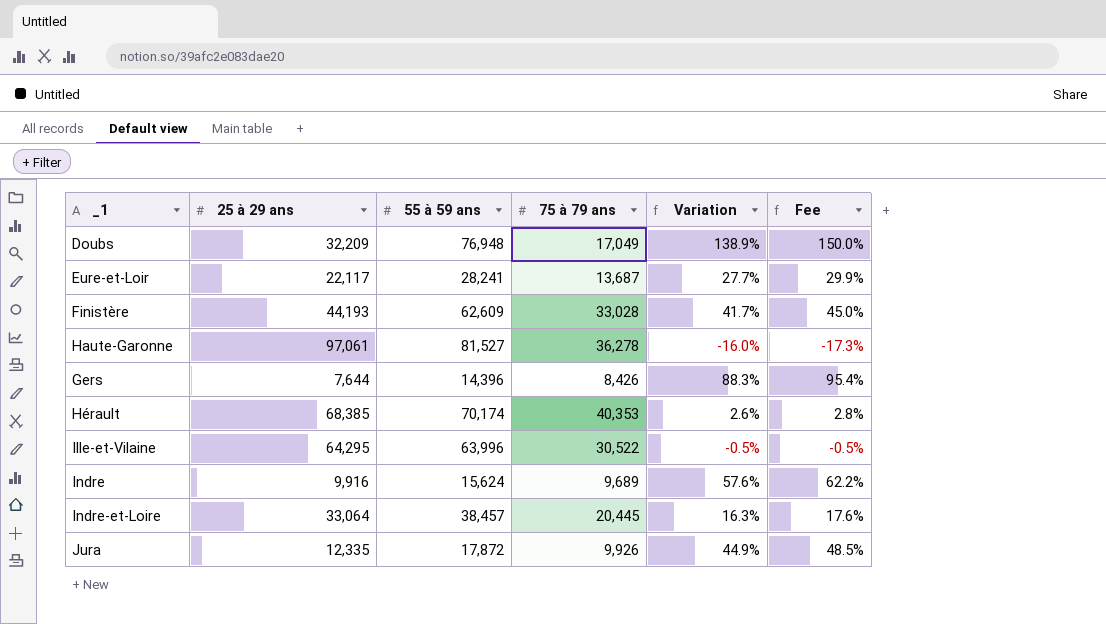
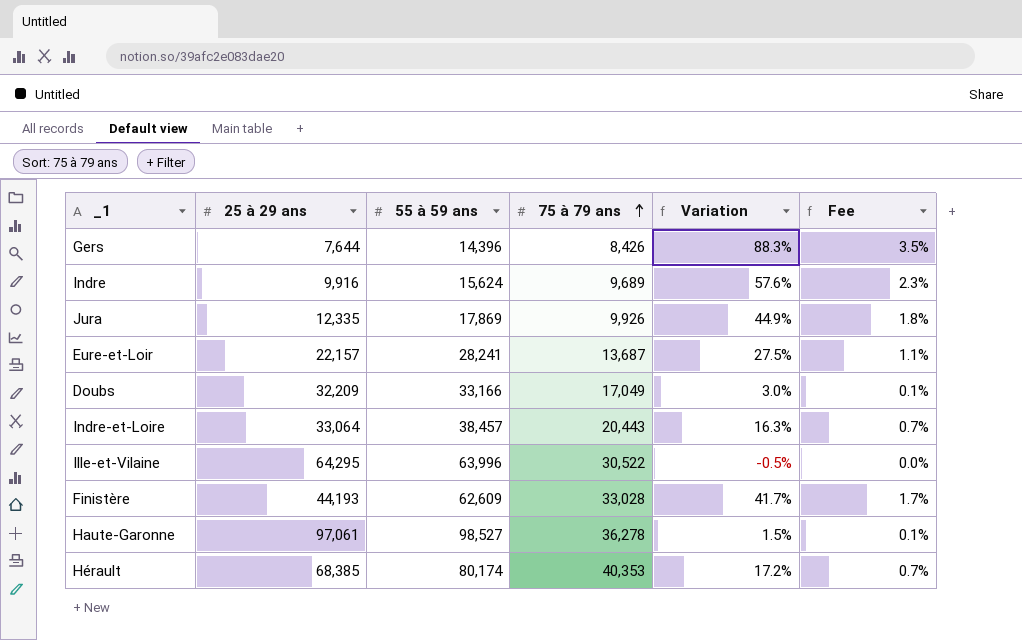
row order: none -> 75 à 79 ans ascending
column Fee | formula: [Variation] * 1.08 -> [Variation] * 0.04
Jura | 55 à 59 ans: 17,872 -> 17,869
Eure-et-Loir | 25 à 29 ans: 22,117 -> 22,157
Eure-et-Loir | Variation: 27.7% -> 27.5%
Doubs | 55 à 59 ans: 76,948 -> 33,166
Doubs | Variation: 138.9% -> 3.0%
Indre-et-Loire | 75 à 79 ans: 20,445 -> 20,443
Haute-Garonne | 55 à 59 ans: 81,527 -> 98,527
Haute-Garonne | Variation: -16.0% -> 1.5%
Hérault | 55 à 59 ans: 70,174 -> 80,174
Hérault | Variation: 2.6% -> 17.2%

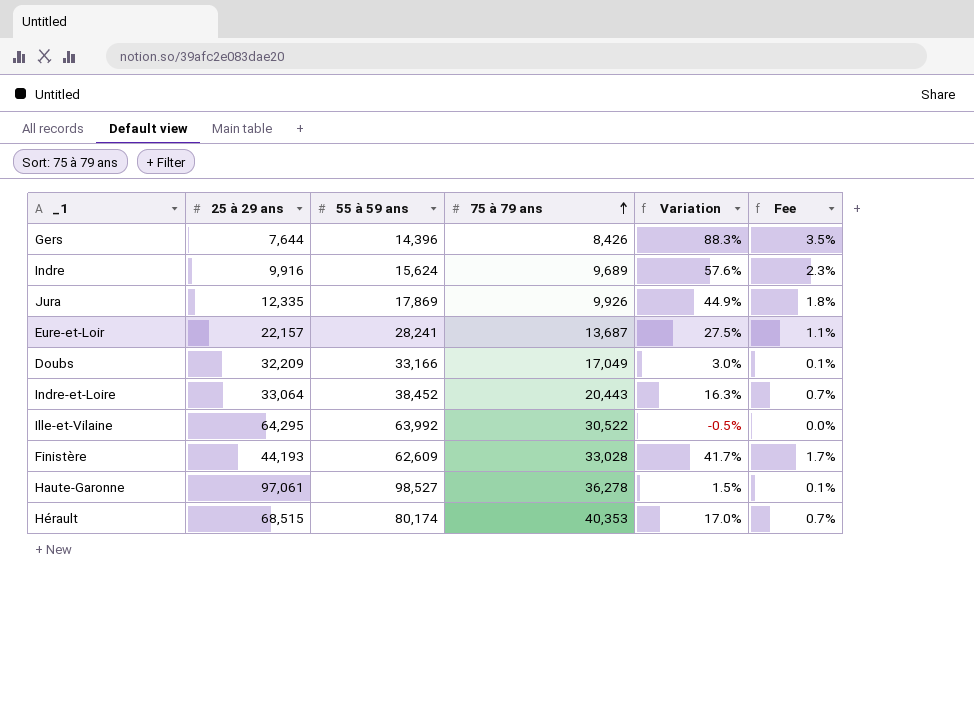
Indre-et-Loire | 55 à 59 ans: 38,457 -> 38,452
Ille-et-Vilaine | 55 à 59 ans: 63,996 -> 63,992
Hérault | 25 à 29 ans: 68,385 -> 68,515
Hérault | Variation: 17.2% -> 17.0%

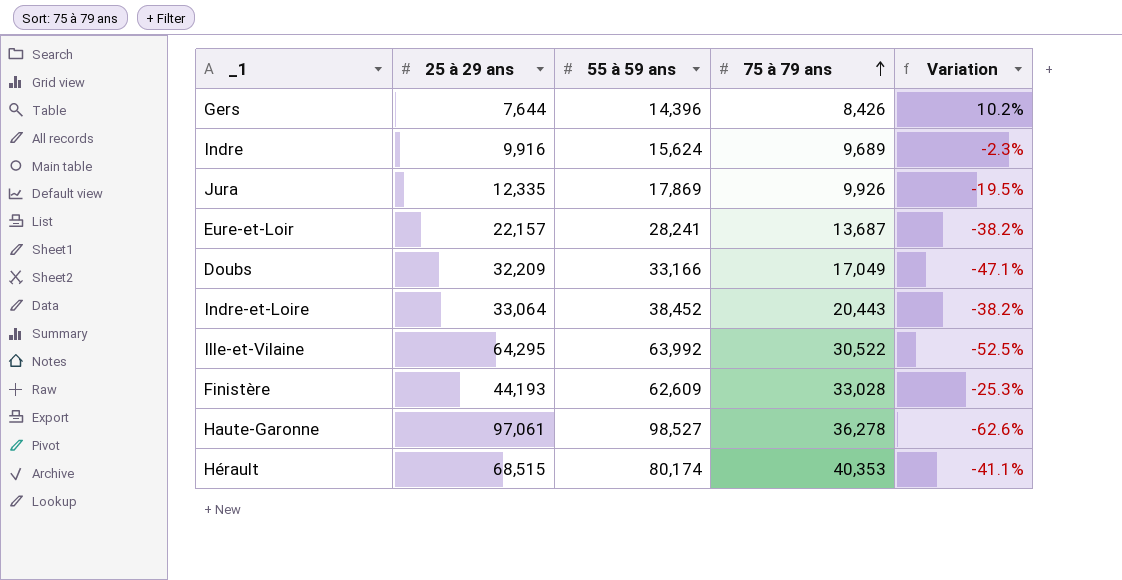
column Fee | formula: [Variation] * 0.04 -> none
column Variation | formula: ([55 à 59 ans] - [25 à 29 ans]) / [25 à 29 ans] -> ([75 à 79 ans] - [25 à 29 ans]) / [25 à 29 ans]

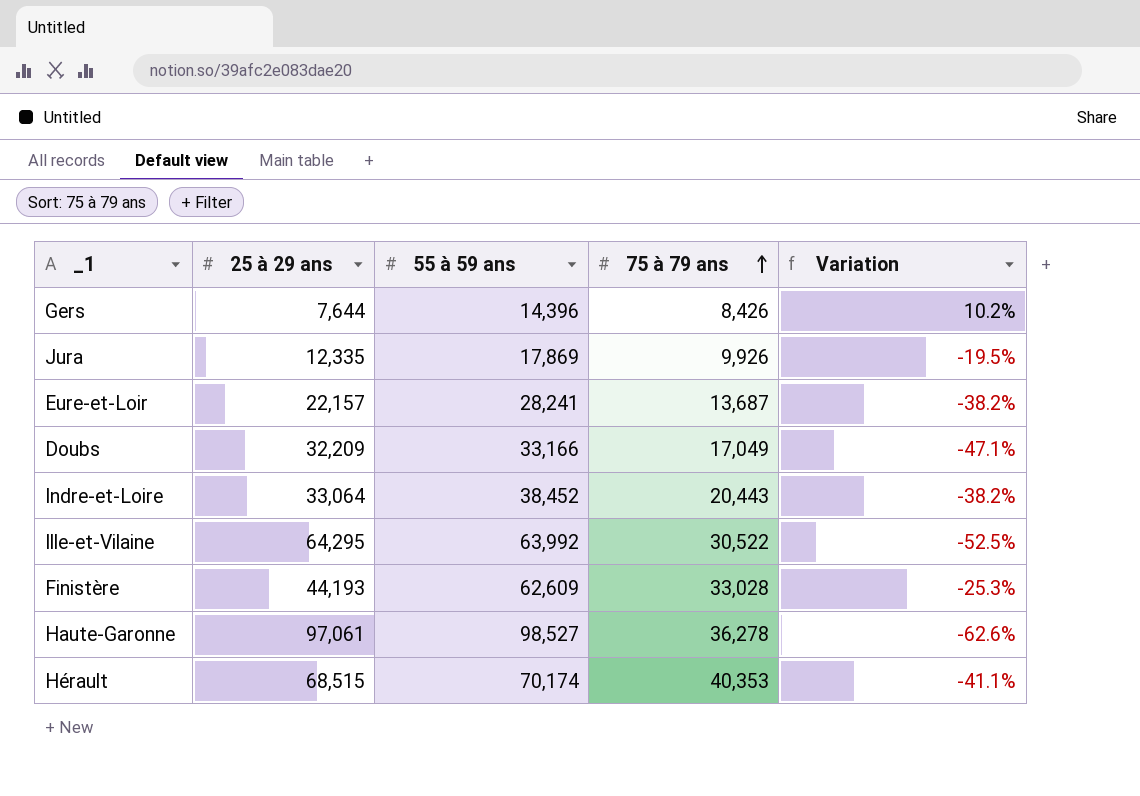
row Indre: 9,916 | 15,624 | 9,689 | -2.3% -> none
Hérault | 55 à 59 ans: 80,174 -> 70,174

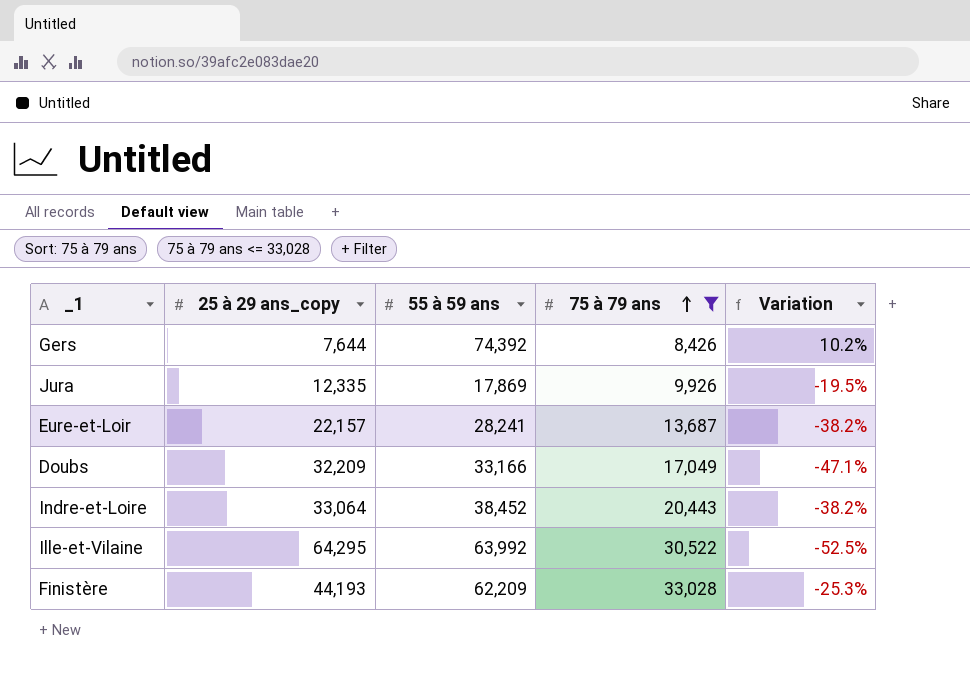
filter: none -> 75 à 79 ans <= 33,028
column name: 25 à 29 ans -> 25 à 29 ans_copy
Gers | 55 à 59 ans: 14,396 -> 74,392
Finistère | 55 à 59 ans: 62,609 -> 62,209

